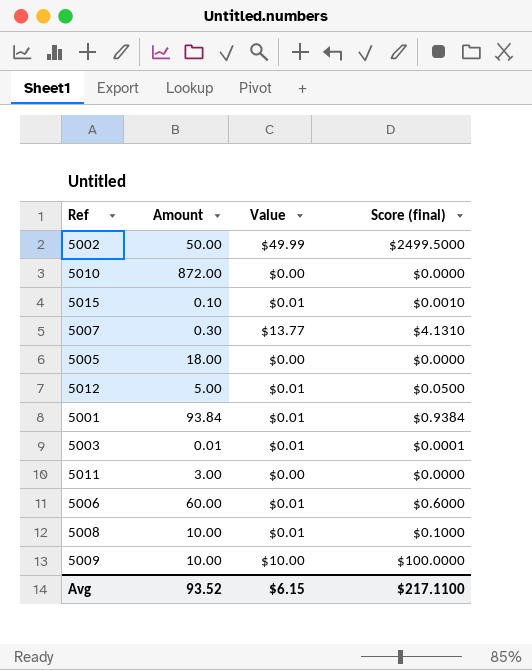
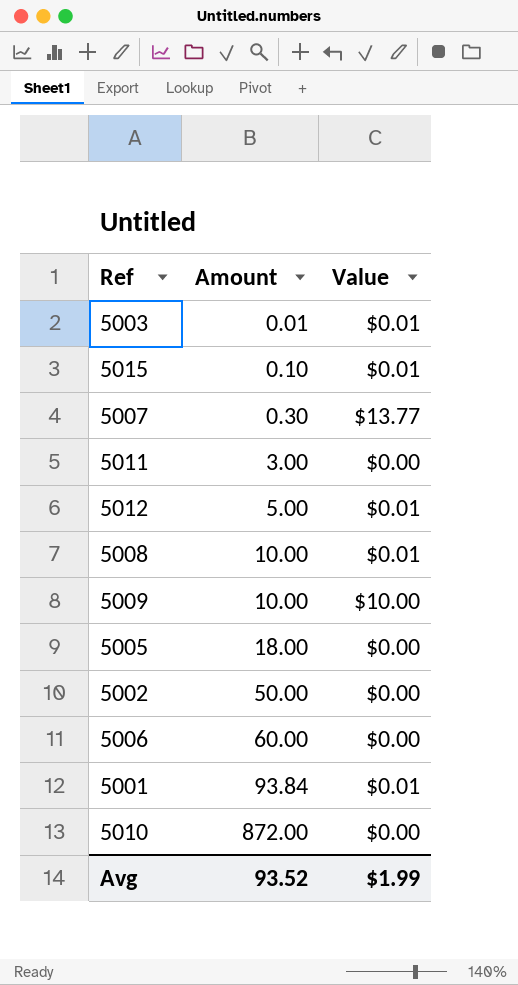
row order: none -> Amount ascending
column Score (final) | formula: [Amount] * [Value] -> none
5002 | Value: $49.99 -> $0.00
5006 | Value: $0.01 -> $0.00
Avg | Value: $6.15 -> $1.99

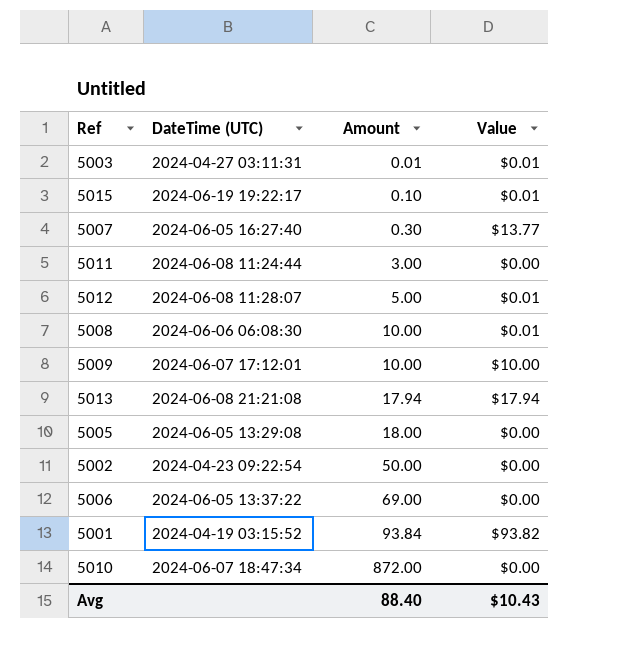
column DateTime (UTC) | position: none -> 2
row 5013: none -> 2024-06-08 21:21:08 | 17.94 | $17.94
5006 | Amount: 60.00 -> 69.00
5001 | Value: $0.01 -> $93.82
Avg | Amount: 93.52 -> 88.40
Avg | Value: $1.99 -> $10.43

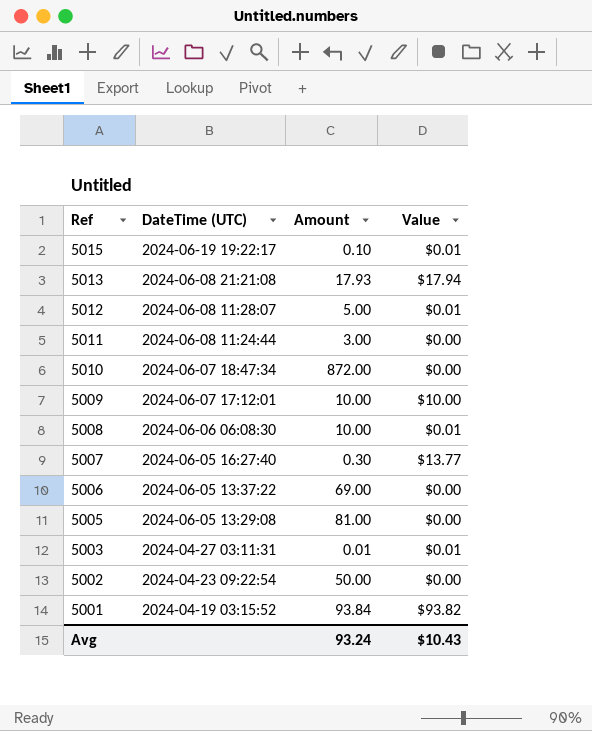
row order: Amount ascending -> Ref descending
5013 | Amount: 17.94 -> 17.93
5005 | Amount: 18.00 -> 81.00
Avg | Amount: 88.40 -> 93.24

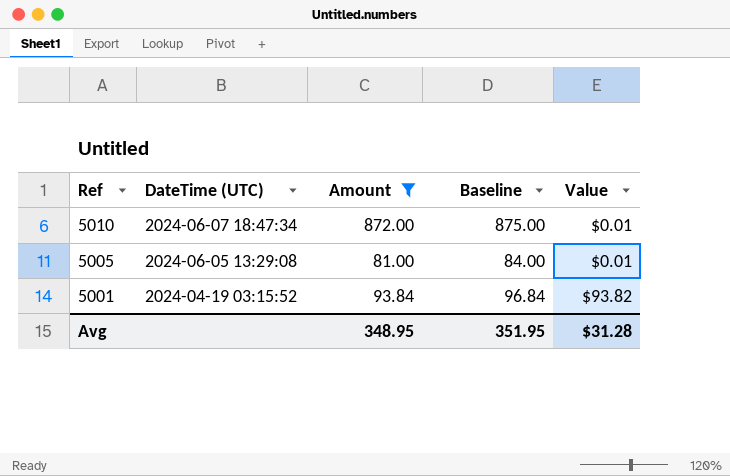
filter: none -> Amount >= 81.00
column Baseline | formula: none -> [Amount] + 3
5010 | Value: $0.00 -> $0.01
5005 | Value: $0.00 -> $0.01
Avg | Amount: 93.24 -> 348.95
Avg | Value: $10.43 -> $31.28

